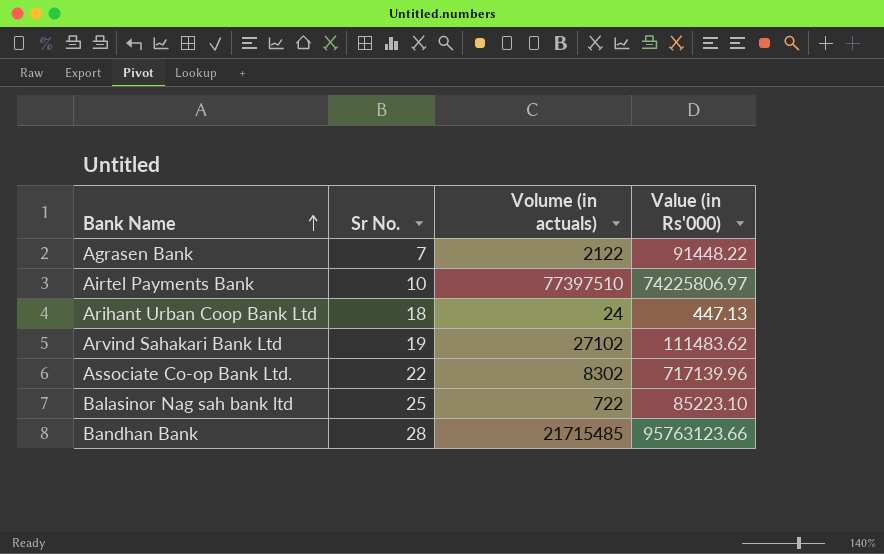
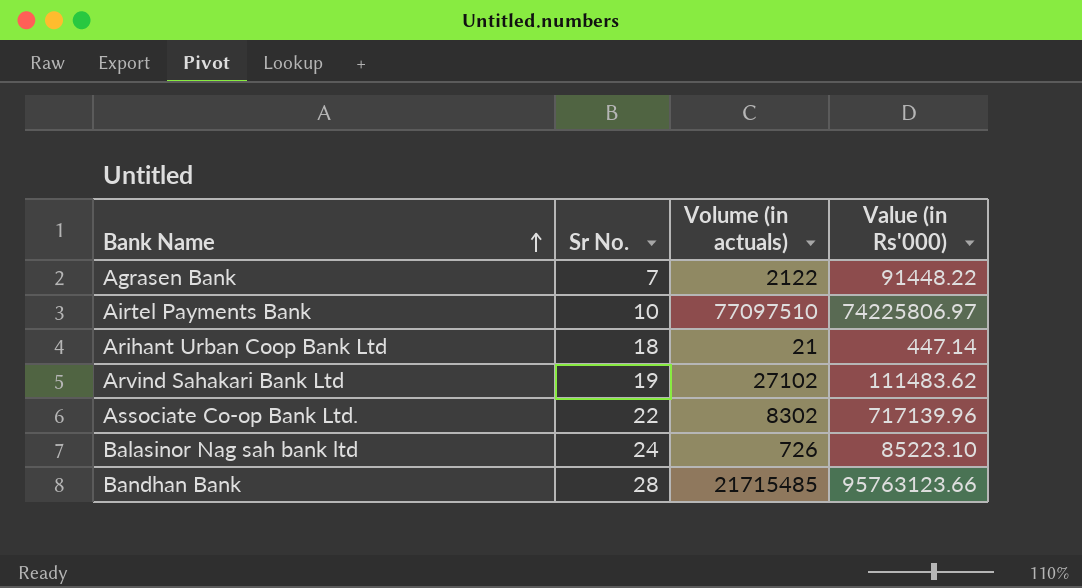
Airtel Payments Bank | Volume (in actuals): 77397510 -> 77097510
Arihant Urban Coop Bank Ltd | Volume (in actuals): 24 -> 21
Arihant Urban Coop Bank Ltd | Value (in Rs'000): 447.13 -> 447.14
Balasinor Nag sah bank ltd | Sr No.: 25 -> 24
Balasinor Nag sah bank ltd | Volume (in actuals): 722 -> 726

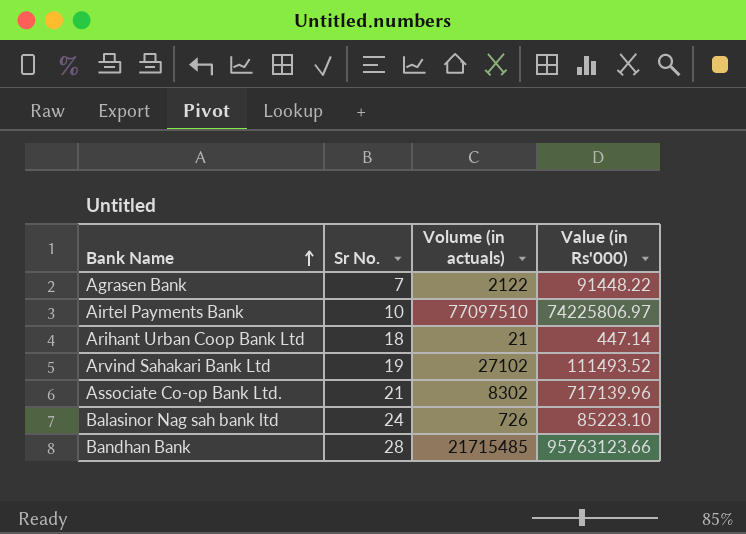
Arvind Sahakari Bank Ltd | Value (in Rs'000): 111483.62 -> 111493.52
Associate Co-op Bank Ltd. | Sr No.: 22 -> 21

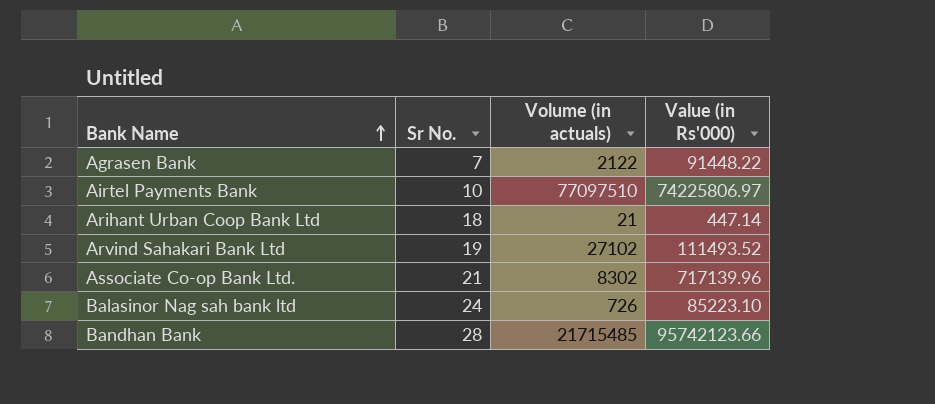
Bandhan Bank | Value (in Rs'000): 95763123.66 -> 95742123.66

